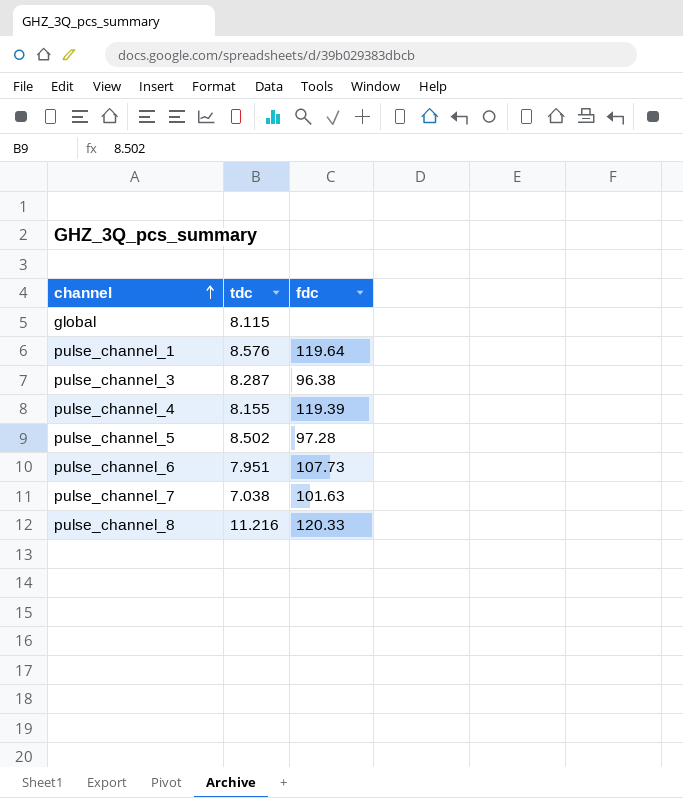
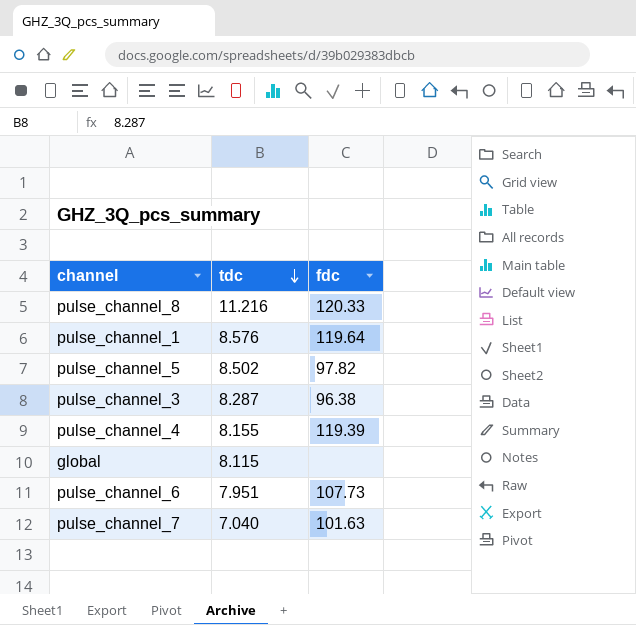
row order: channel ascending -> tdc descending
pulse_channel_5 | fdc: 97.28 -> 97.82
pulse_channel_7 | tdc: 7.038 -> 7.040

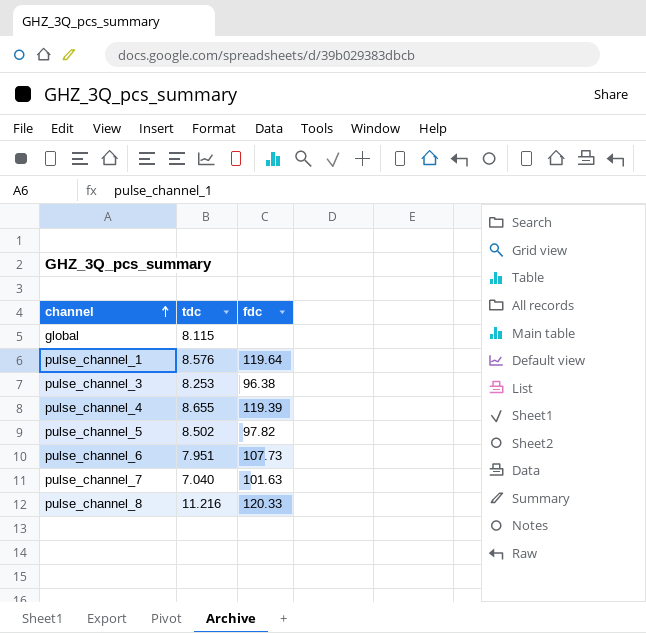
row order: tdc descending -> channel ascending
pulse_channel_3 | tdc: 8.287 -> 8.253
pulse_channel_4 | tdc: 8.155 -> 8.655

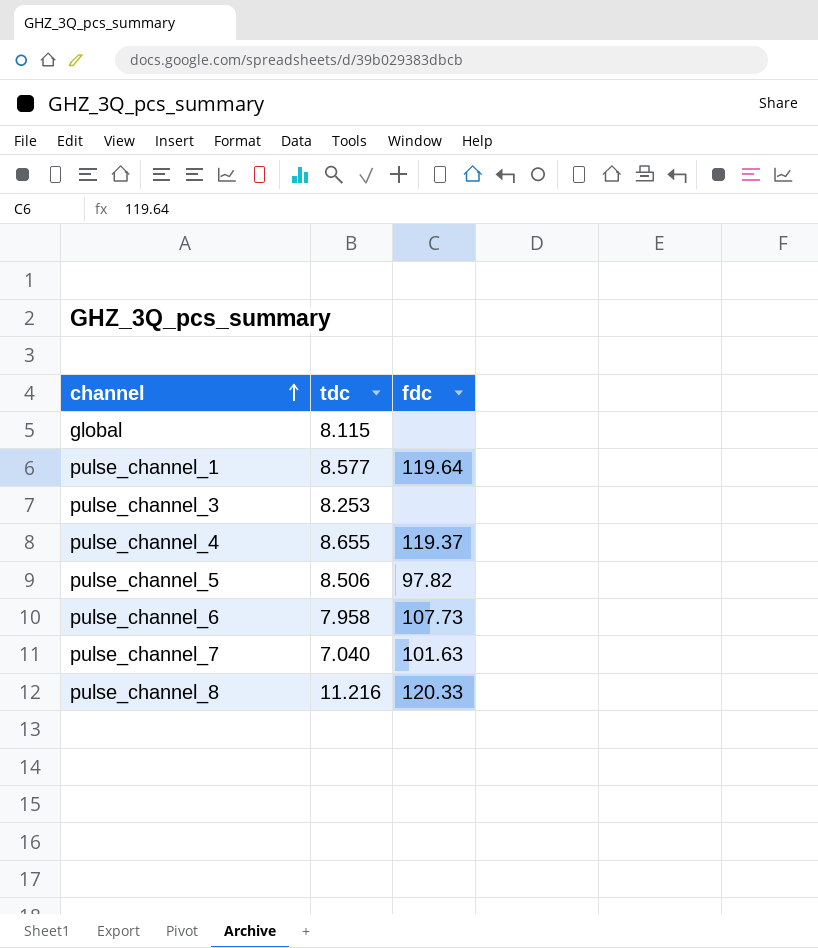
pulse_channel_1 | tdc: 8.576 -> 8.577
pulse_channel_3 | fdc: 96.38 -> none
pulse_channel_4 | fdc: 119.39 -> 119.37
pulse_channel_5 | tdc: 8.502 -> 8.506
pulse_channel_6 | tdc: 7.951 -> 7.958

